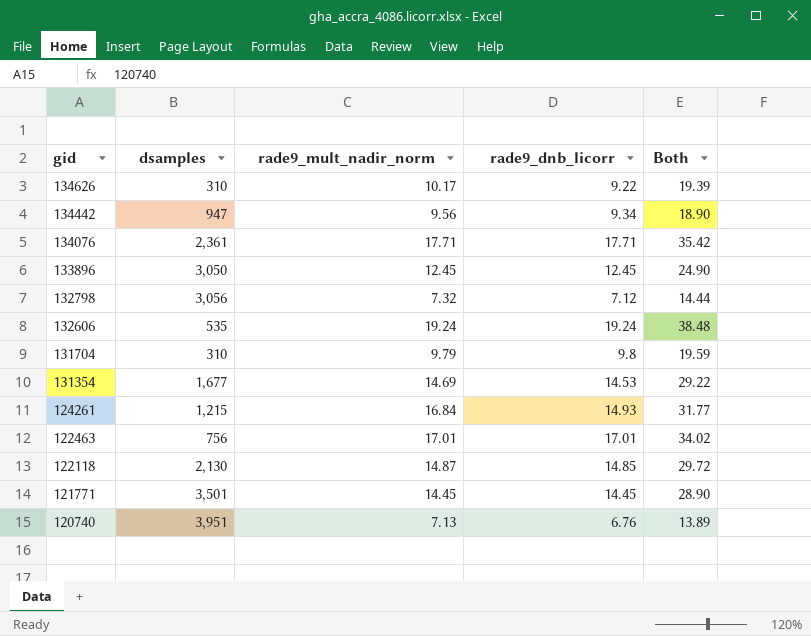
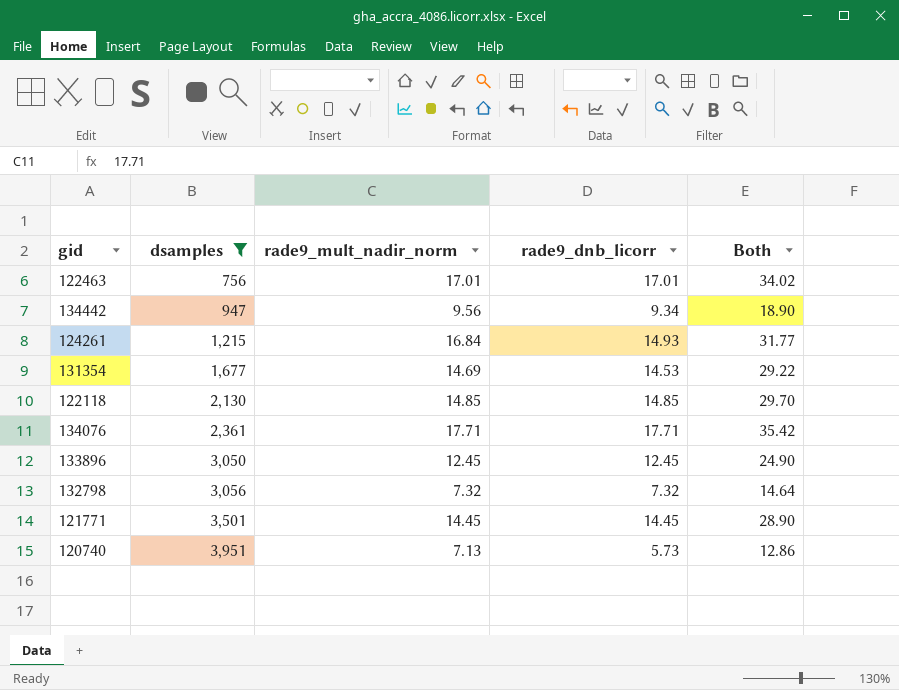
filter: none -> dsamples >= 756
row order: gid descending -> dsamples ascending
122118 | rade9_mult_nadir_norm: 14.87 -> 14.85
122118 | Both: 29.72 -> 29.70
132798 | rade9_dnb_licorr: 7.12 -> 7.32
132798 | Both: 14.44 -> 14.64
120740 | rade9_dnb_licorr: 6.76 -> 5.73
120740 | Both: 13.89 -> 12.86

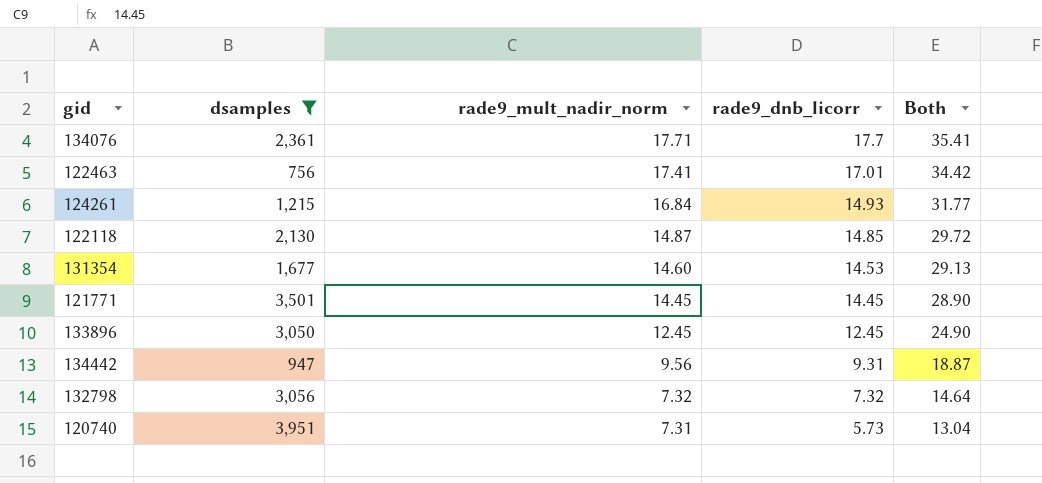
row order: dsamples ascending -> rade9_mult_nadir_norm descending
134076 | rade9_dnb_licorr: 17.71 -> 17.7
134076 | Both: 35.42 -> 35.41
122463 | rade9_mult_nadir_norm: 17.01 -> 17.41
122463 | Both: 34.02 -> 34.42
122118 | rade9_mult_nadir_norm: 14.85 -> 14.87
122118 | Both: 29.70 -> 29.72
131354 | rade9_mult_nadir_norm: 14.69 -> 14.60
131354 | Both: 29.22 -> 29.13
134442 | rade9_dnb_licorr: 9.34 -> 9.31
134442 | Both: 18.90 -> 18.87
120740 | rade9_mult_nadir_norm: 7.13 -> 7.31
120740 | Both: 12.86 -> 13.04

